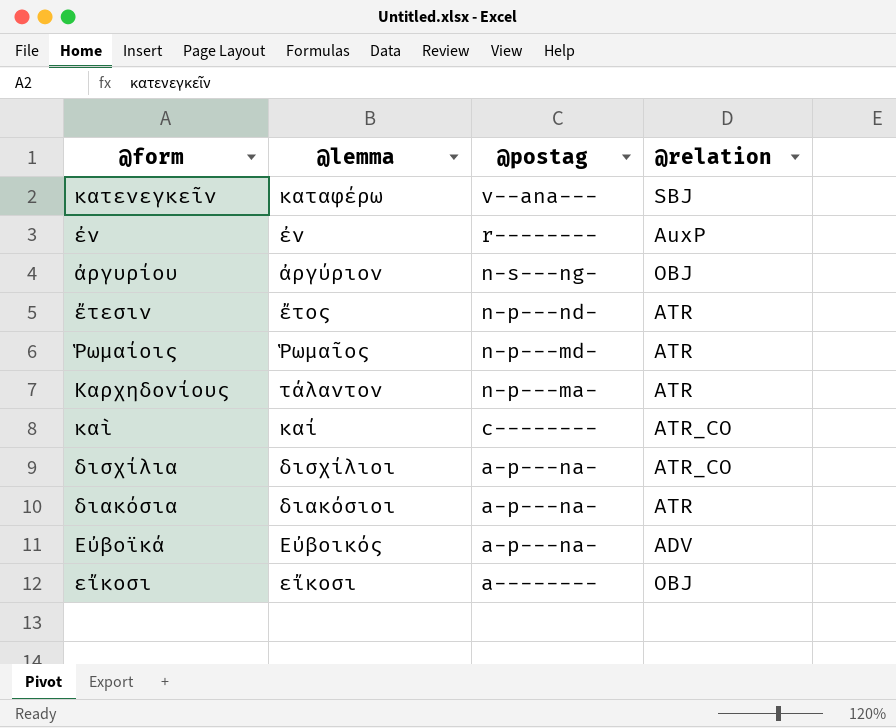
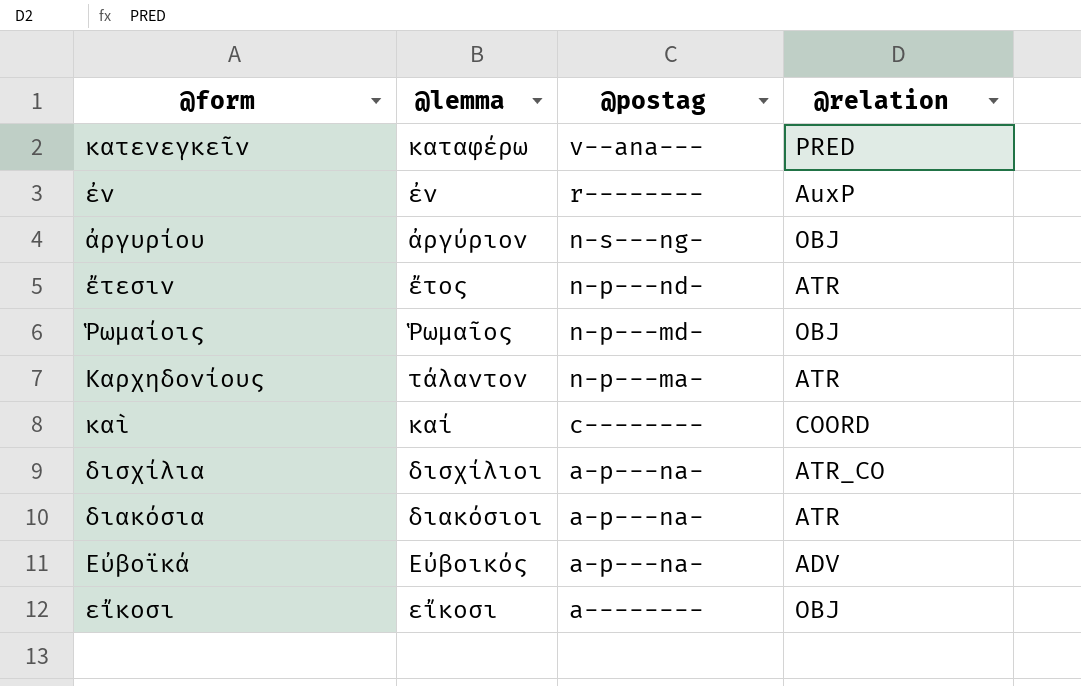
κατενεγκεῖν | @relation: SBJ -> PRED
Ῥωμαίοις | @relation: ATR -> OBJ
καὶ | @relation: ATR_CO -> COORD

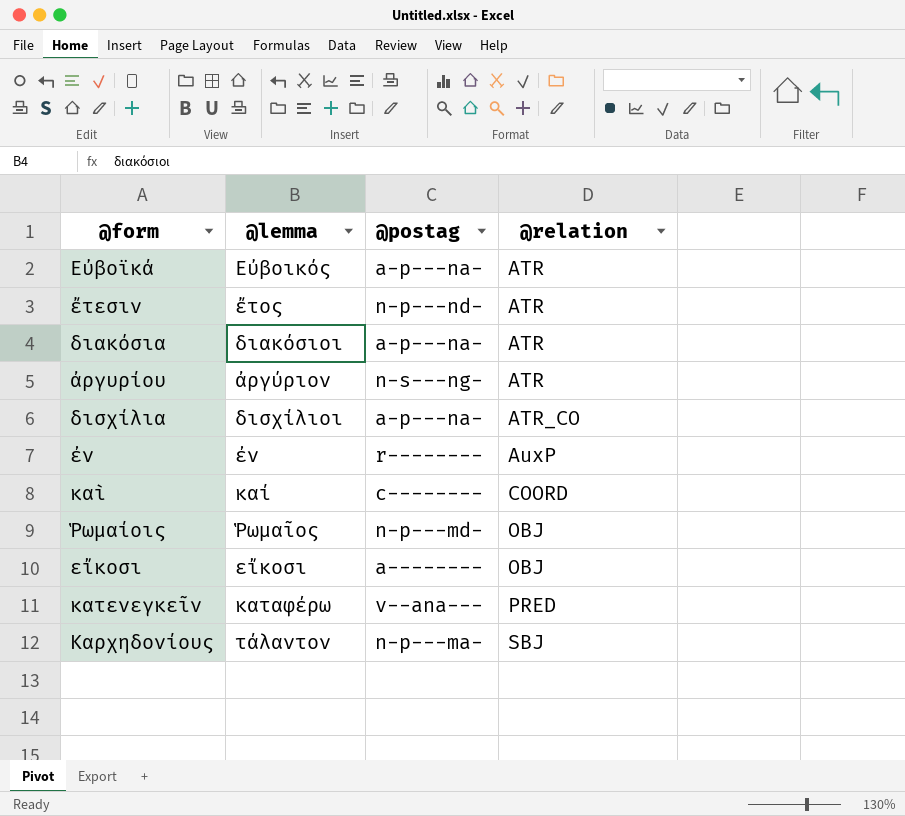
row order: @postag descending -> @relation ascending
Εὐβοϊκά | @relation: ADV -> ATR
ἀργυρίου | @relation: OBJ -> ATR
Καρχηδονίους | @relation: ATR -> SBJ

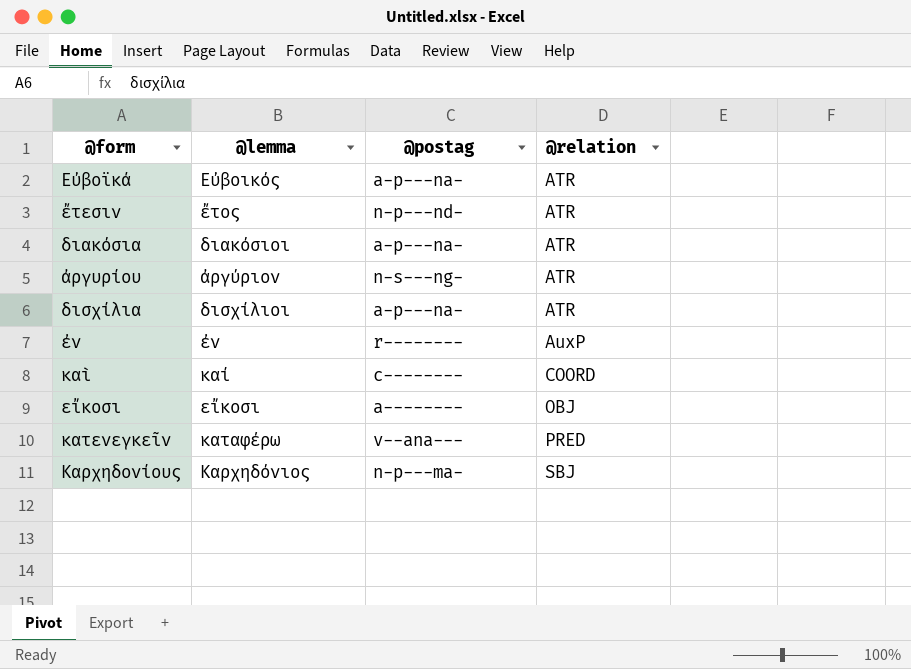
row Ῥωμαίοις: Ῥωμαῖος | n-p---md- | OBJ -> none
δισχίλια | @relation: ATR_CO -> ATR
Καρχηδονίους | @lemma: τάλαντον -> Καρχηδόνιος

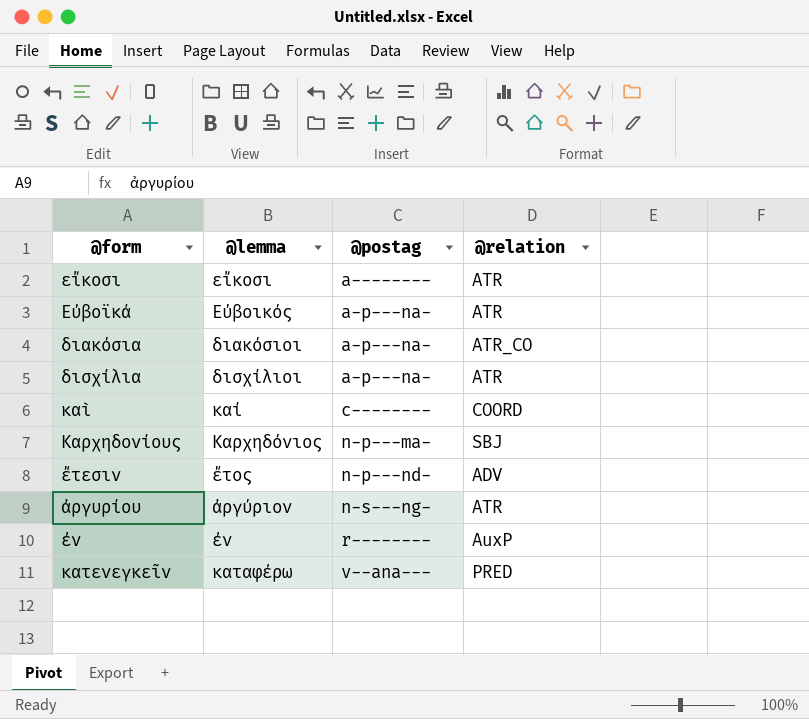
row order: @relation ascending -> @postag ascending
εἴκοσι | @relation: OBJ -> ATR
διακόσια | @relation: ATR -> ATR_CO
ἔτεσιν | @relation: ATR -> ADV

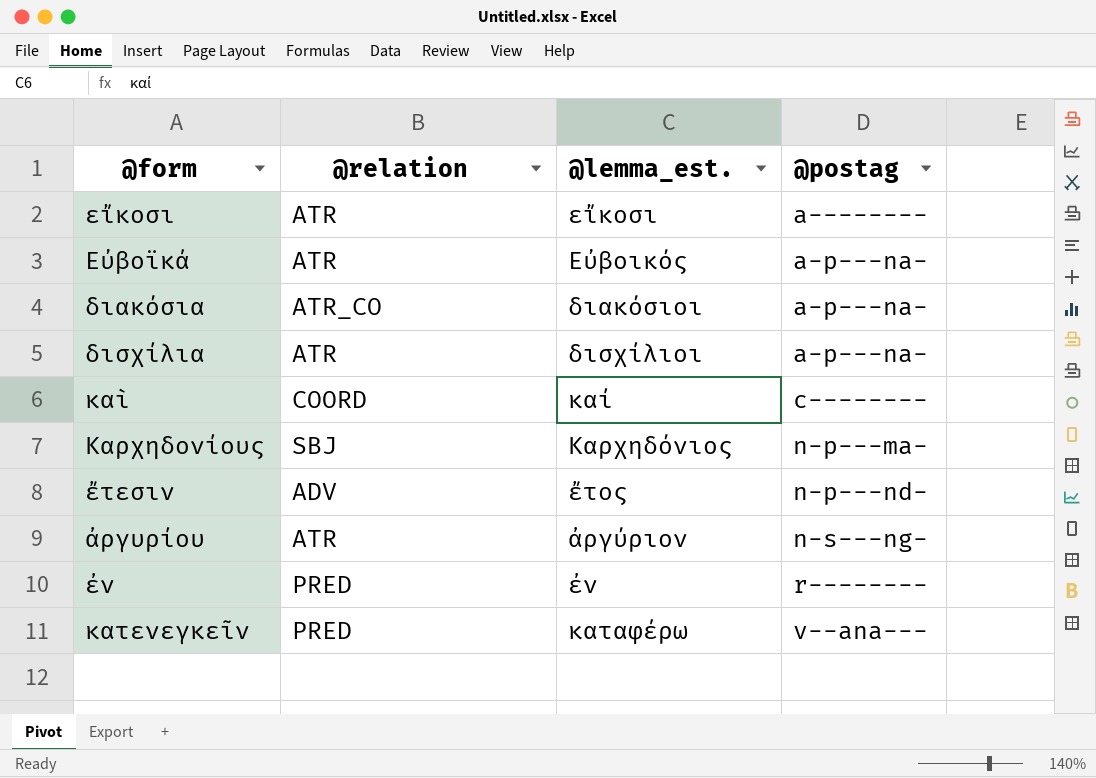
column @relation | position: 4 -> 2
column name: @lemma -> @lemma_est.
ἐν | @relation: AuxP -> PRED

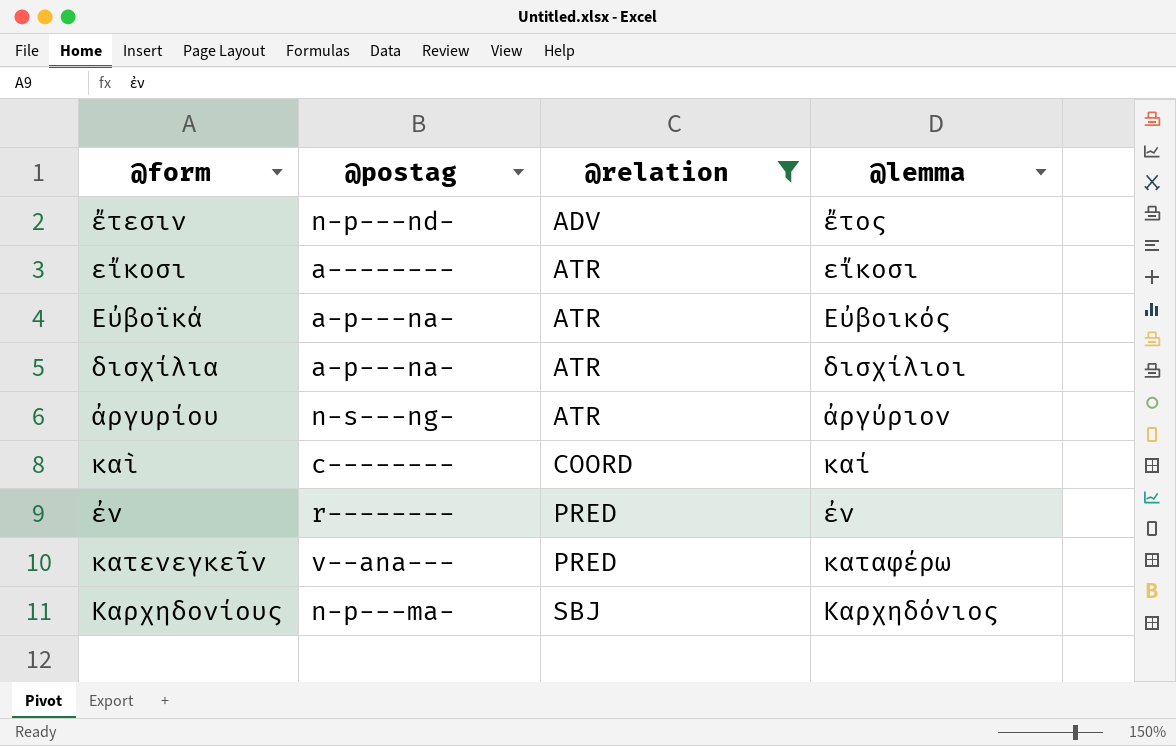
filter: none -> @relation != ATR_CO
row order: @postag ascending -> @relation ascending
column @postag | position: 4 -> 2
column name: @lemma_est. -> @lemma

